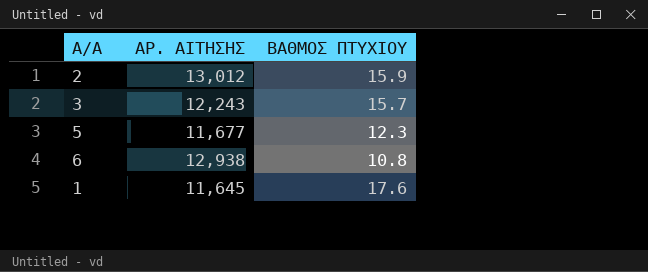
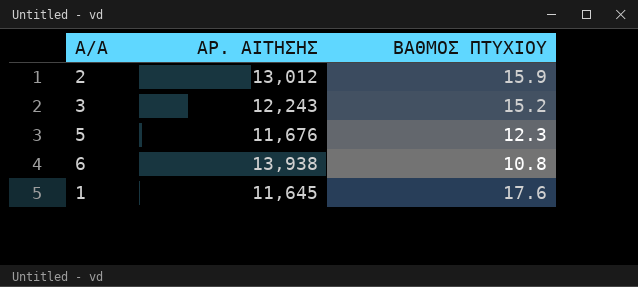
3 | ΒΑΘΜΟΣ ΠΤΥΧΙΟΥ: 15.7 -> 15.2
5 | ΑΡ. ΑΙΤΗΣΗΣ: 11,677 -> 11,676
6 | ΑΡ. ΑΙΤΗΣΗΣ: 12,938 -> 13,938

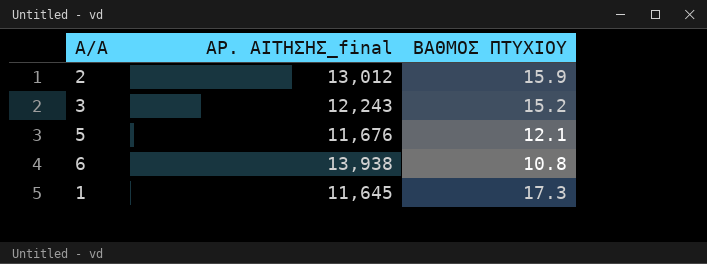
column name: ΑΡ. ΑΙΤΗΣΗΣ -> ΑΡ. ΑΙΤΗΣΗΣ_final
5 | ΒΑΘΜΟΣ ΠΤΥΧΙΟΥ: 12.3 -> 12.1
1 | ΒΑΘΜΟΣ ΠΤΥΧΙΟΥ: 17.6 -> 17.3

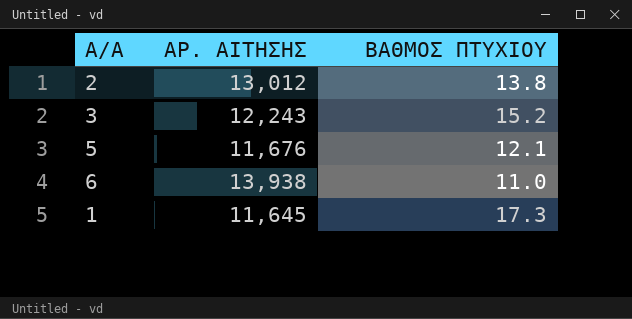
column name: ΑΡ. ΑΙΤΗΣΗΣ_final -> ΑΡ. ΑΙΤΗΣΗΣ
2 | ΒΑΘΜΟΣ ΠΤΥΧΙΟΥ: 15.9 -> 13.8
6 | ΒΑΘΜΟΣ ΠΤΥΧΙΟΥ: 10.8 -> 11.0

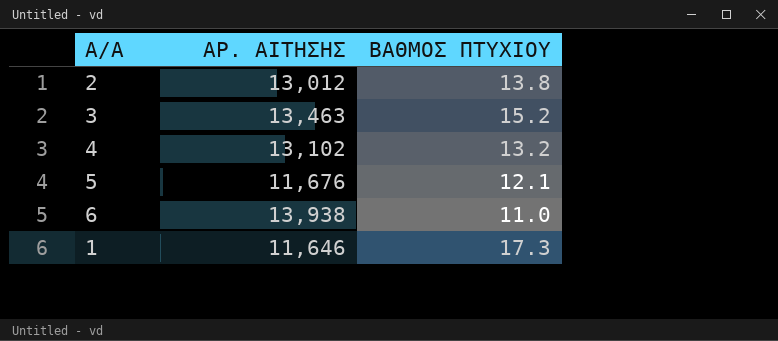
3 | ΑΡ. ΑΙΤΗΣΗΣ: 12,243 -> 13,463
row 4: none -> 13,102 | 13.2
1 | ΑΡ. ΑΙΤΗΣΗΣ: 11,645 -> 11,646

